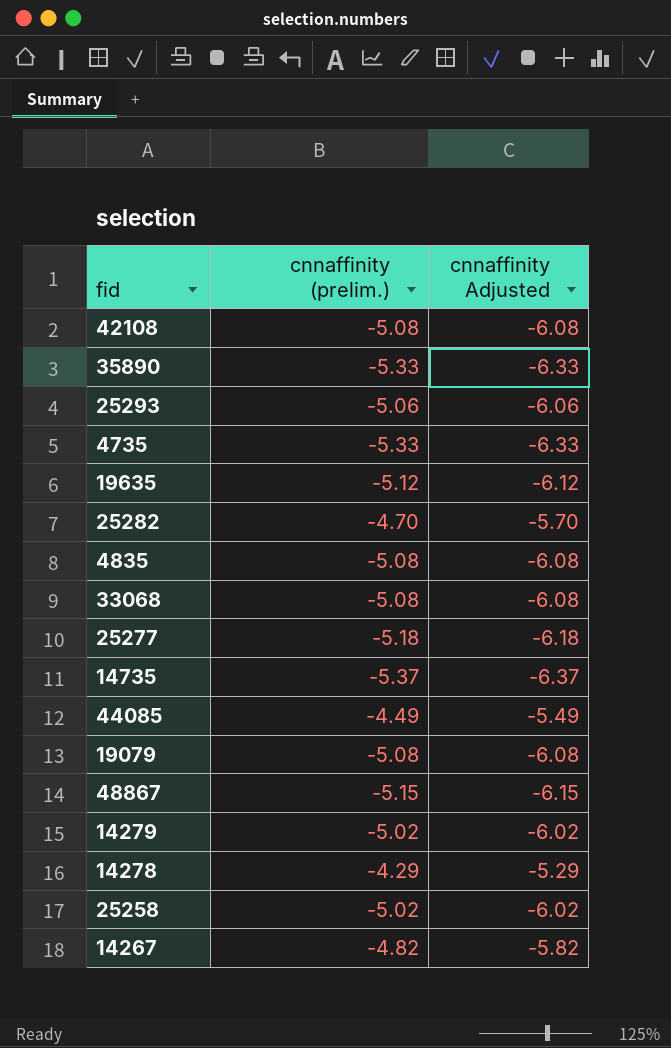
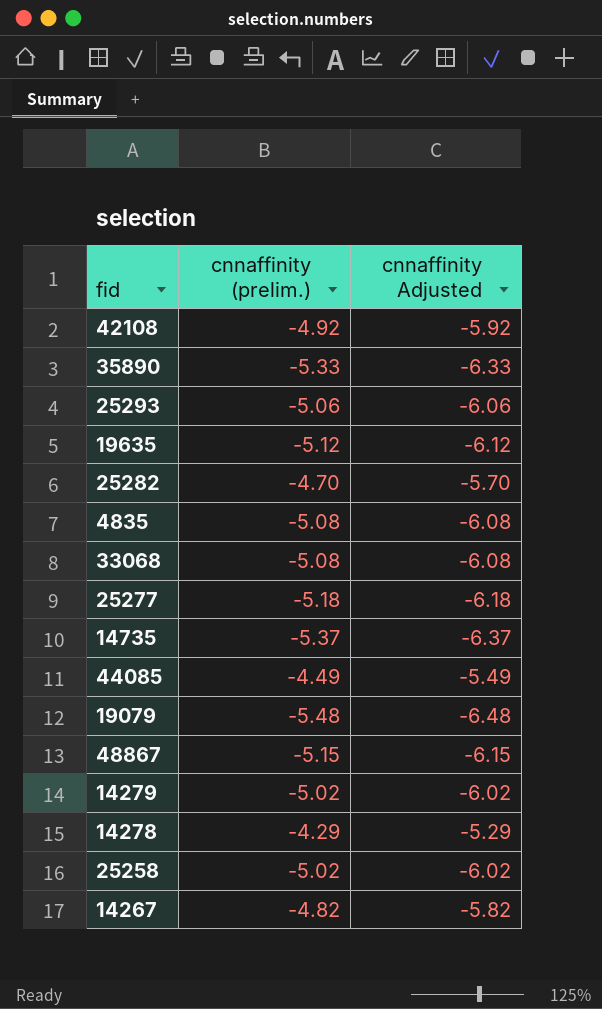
row 4735: -5.33 | -6.33 -> none
42108 | cnnaffinity (prelim.): -5.08 -> -4.92
42108 | cnnaffinity Adjusted: -6.08 -> -5.92
19079 | cnnaffinity (prelim.): -5.08 -> -5.48
19079 | cnnaffinity Adjusted: -6.08 -> -6.48

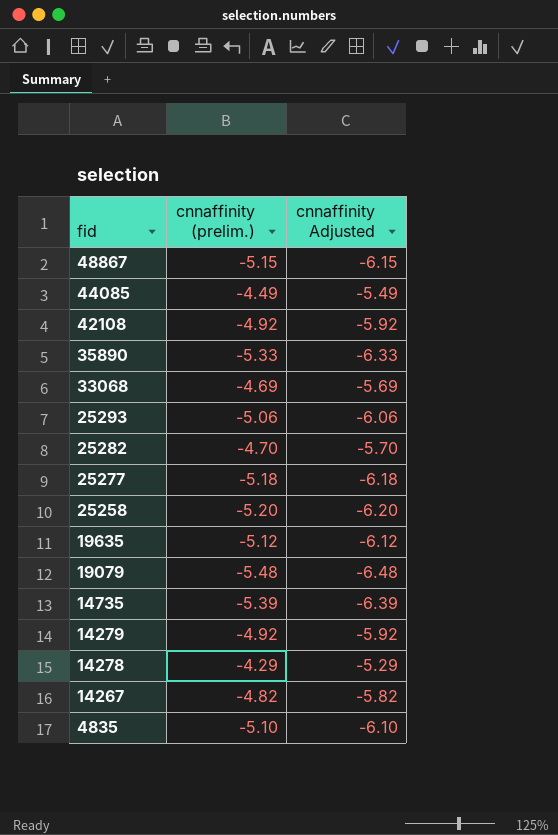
row order: none -> fid descending
33068 | cnnaffinity (prelim.): -5.08 -> -4.69
33068 | cnnaffinity Adjusted: -6.08 -> -5.69
25258 | cnnaffinity (prelim.): -5.02 -> -5.20
25258 | cnnaffinity Adjusted: -6.02 -> -6.20
14735 | cnnaffinity (prelim.): -5.37 -> -5.39
14735 | cnnaffinity Adjusted: -6.37 -> -6.39
14279 | cnnaffinity (prelim.): -5.02 -> -4.92
14279 | cnnaffinity Adjusted: -6.02 -> -5.92
4835 | cnnaffinity (prelim.): -5.08 -> -5.10
4835 | cnnaffinity Adjusted: -6.08 -> -6.10

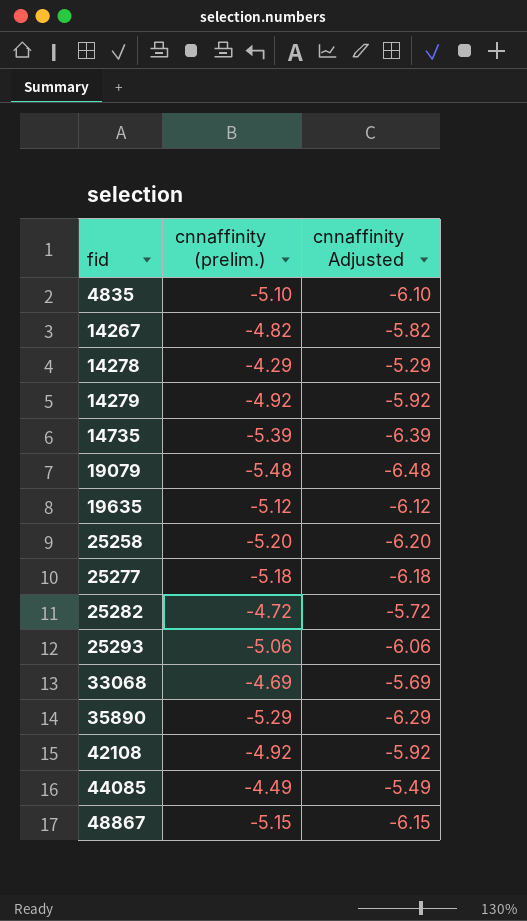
row order: fid descending -> fid ascending
25282 | cnnaffinity (prelim.): -4.70 -> -4.72
25282 | cnnaffinity Adjusted: -5.70 -> -5.72
35890 | cnnaffinity (prelim.): -5.33 -> -5.29
35890 | cnnaffinity Adjusted: -6.33 -> -6.29

